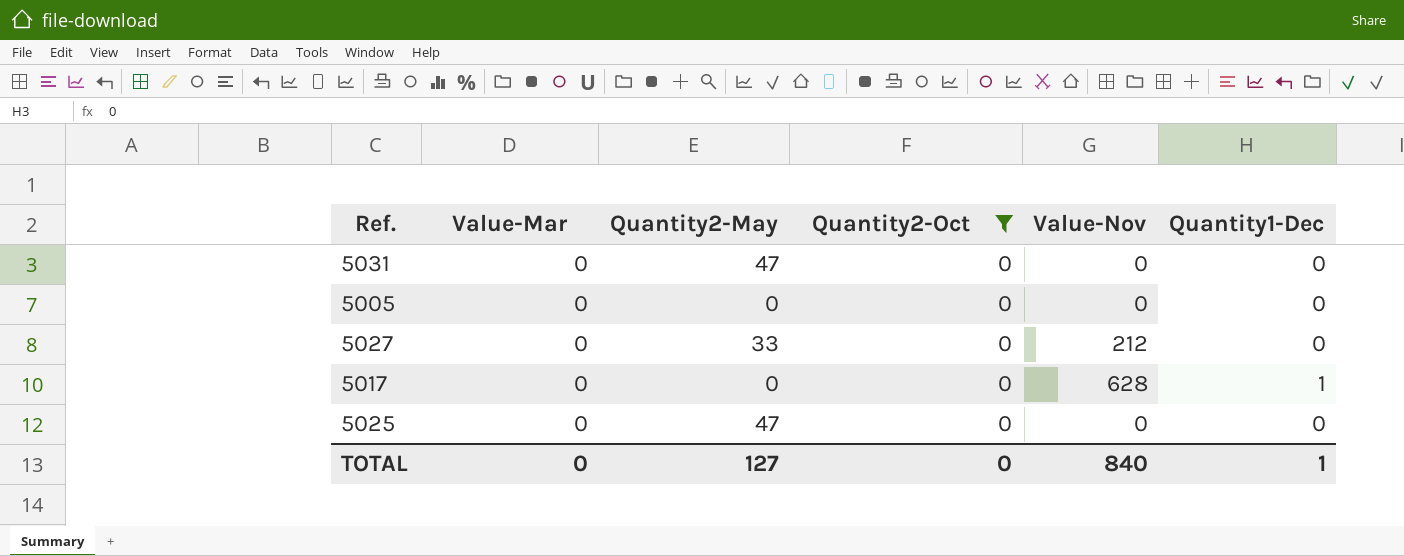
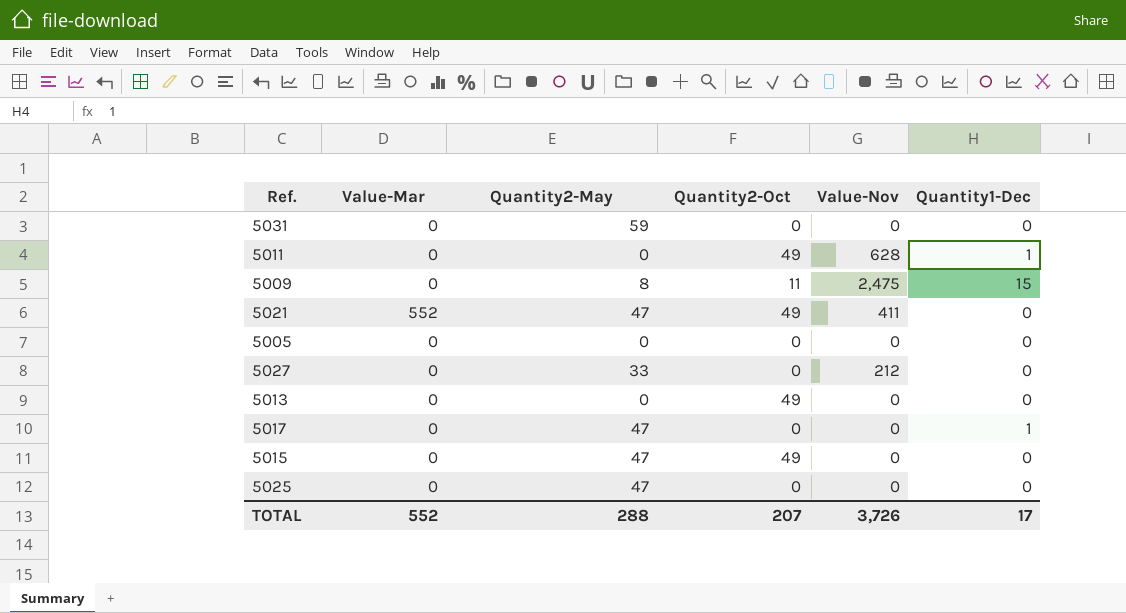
filter: Quantity2-Oct = 0 -> none
5031 | Quantity2-May: 47 -> 59
5017 | Quantity2-May: 0 -> 47
5017 | Value-Nov: 628 -> 0
TOTAL | Value-Mar: 0 -> 552
TOTAL | Quantity2-May: 127 -> 288
TOTAL | Quantity2-Oct: 0 -> 207
TOTAL | Value-Nov: 840 -> 3,726
TOTAL | Quantity1-Dec: 1 -> 17

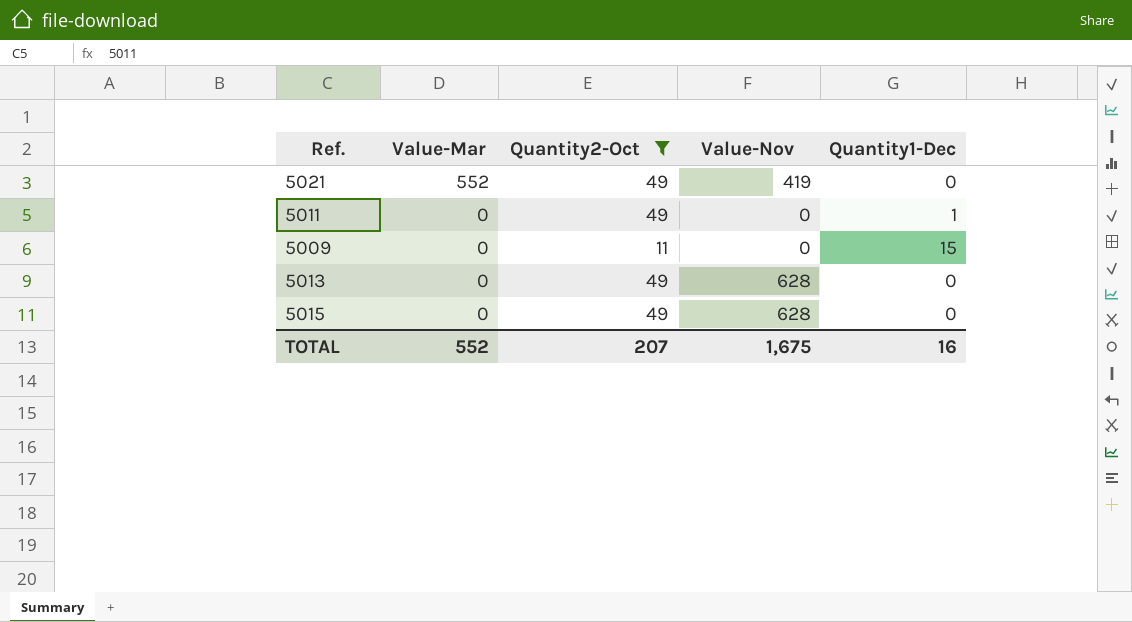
filter: none -> Quantity2-Oct != 0
row order: none -> Value-Mar descending
column Quantity2-May | position: 3 -> none
5021 | Value-Nov: 411 -> 419
5011 | Value-Nov: 628 -> 0
5009 | Value-Nov: 2,475 -> 0
5013 | Value-Nov: 0 -> 628
5015 | Value-Nov: 0 -> 628
TOTAL | Value-Nov: 3,726 -> 1,675
TOTAL | Quantity1-Dec: 17 -> 16

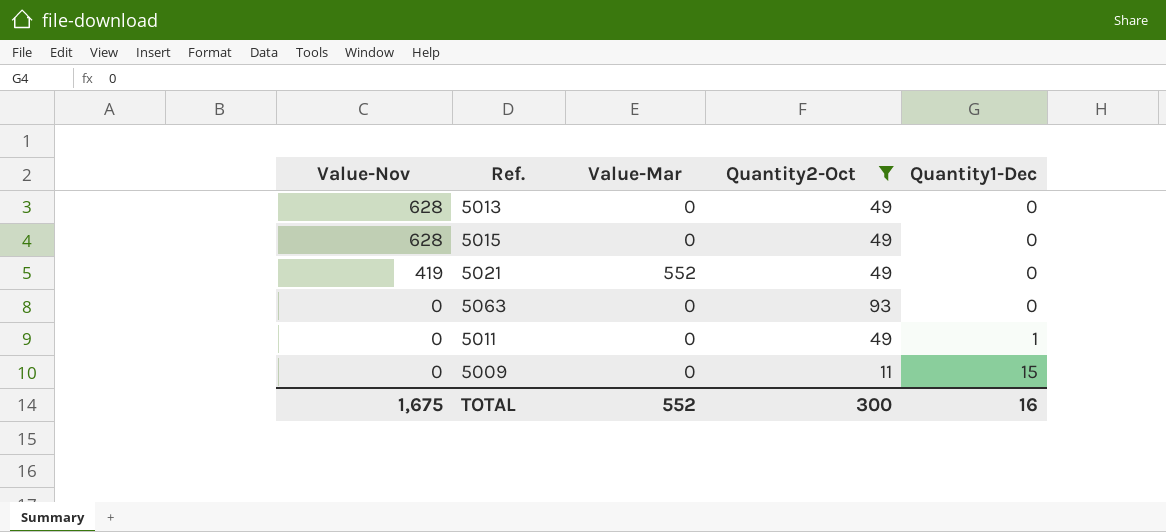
row order: Value-Mar descending -> Value-Nov descending
column Value-Nov | position: 4 -> 1
row 5063: none -> 0 | 0 | 93 | 0
TOTAL | Quantity2-Oct: 207 -> 300

